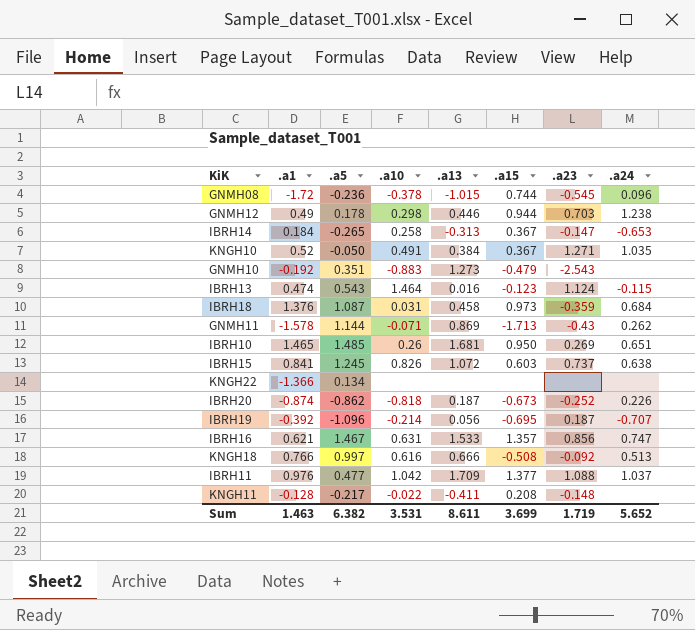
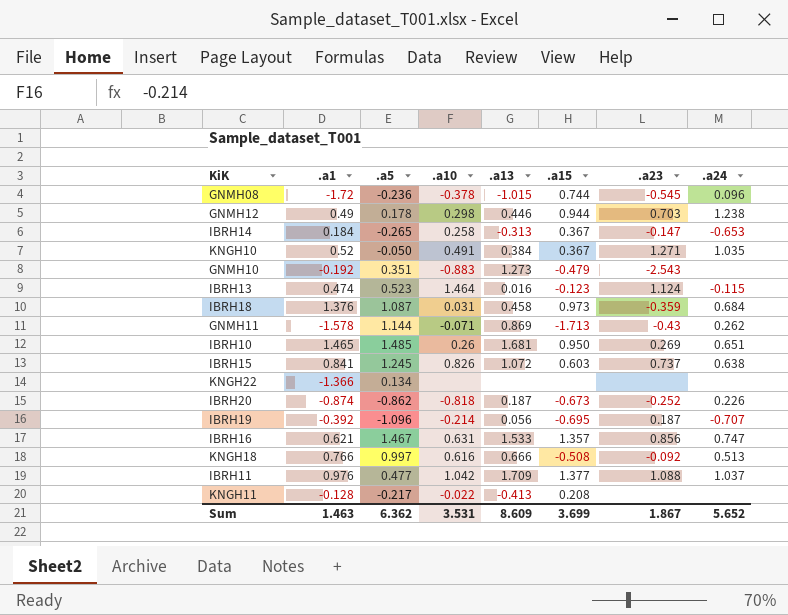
IBRH13 | .a5: 0.543 -> 0.523
KNGH11 | .a13: -0.411 -> -0.413
KNGH11 | .a23: -0.148 -> none
Sum | .a5: 6.382 -> 6.362
Sum | .a13: 8.611 -> 8.609
Sum | .a23: 1.719 -> 1.867

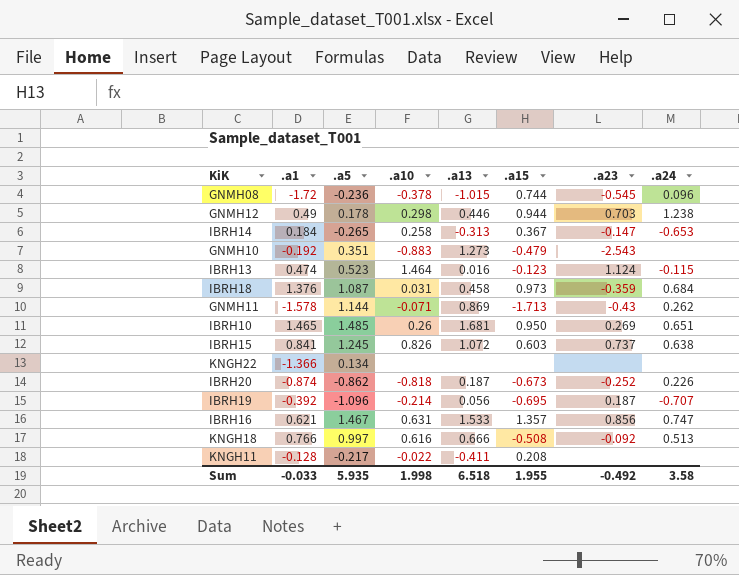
row KNGH10: 0.52 | -0.050 | 0.491 | 0.384 | 0.367 | 1.271 | 1.035 -> none
row IBRH11: 0.976 | 0.477 | 1.042 | 1.709 | 1.377 | 1.088 | 1.037 -> none
KNGH11 | .a13: -0.413 -> -0.411
Sum | .a1: 1.463 -> -0.033
Sum | .a5: 6.362 -> 5.935
Sum | .a10: 3.531 -> 1.998
Sum | .a13: 8.609 -> 6.518
Sum | .a15: 3.699 -> 1.955
Sum | .a23: 1.867 -> -0.492
Sum | .a24: 5.652 -> 3.58

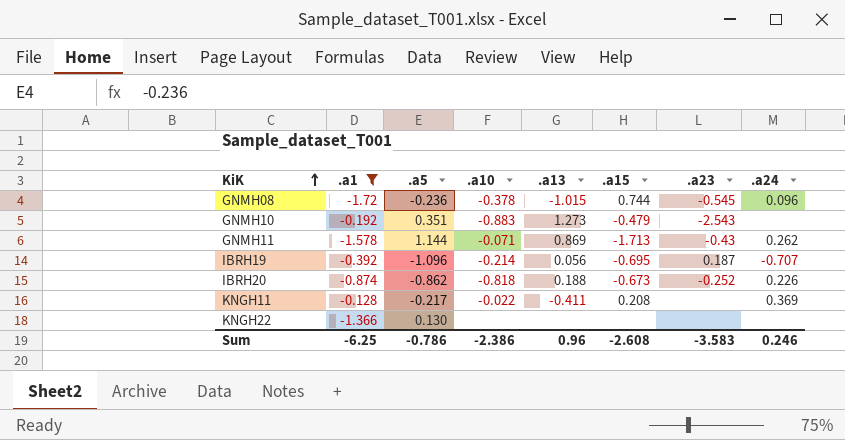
filter: none -> .a1 <= -0.128
row order: none -> KiK ascending
IBRH20 | .a13: 0.187 -> 0.188
KNGH11 | .a24: none -> 0.369
KNGH22 | .a5: 0.134 -> 0.130
Sum | .a1: -0.033 -> -6.25
Sum | .a5: 5.935 -> -0.786
Sum | .a10: 1.998 -> -2.386
Sum | .a13: 6.518 -> 0.96
Sum | .a15: 1.955 -> -2.608
Sum | .a23: -0.492 -> -3.583
Sum | .a24: 3.58 -> 0.246

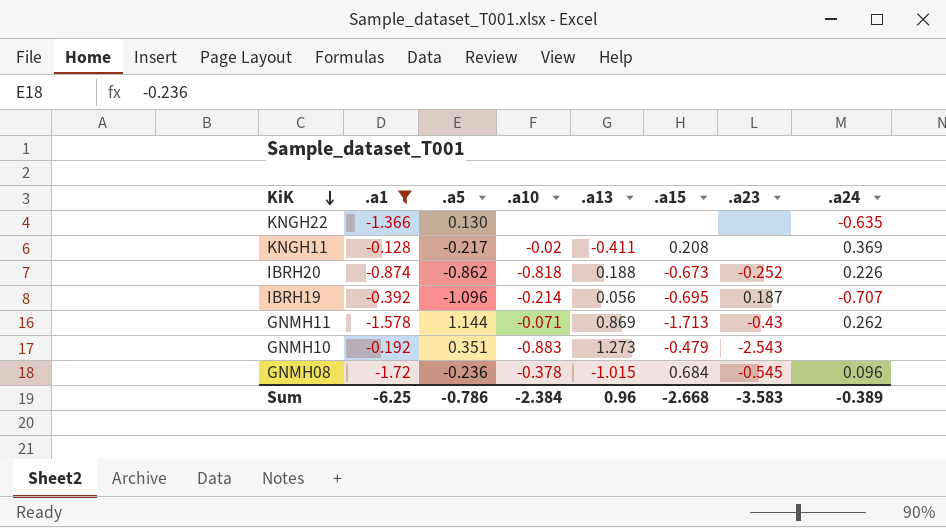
row order: KiK ascending -> KiK descending
KNGH22 | .a24: none -> -0.635
KNGH11 | .a10: -0.022 -> -0.02
GNMH08 | .a15: 0.744 -> 0.684
Sum | .a10: -2.386 -> -2.384
Sum | .a15: -2.608 -> -2.668
Sum | .a24: 0.246 -> -0.389

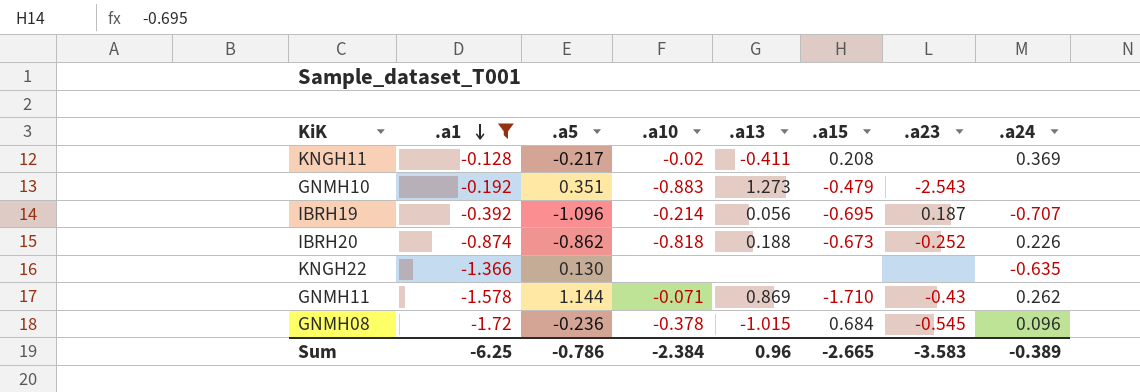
row order: KiK descending -> .a1 descending
GNMH11 | .a15: -1.713 -> -1.710
Sum | .a15: -2.668 -> -2.665

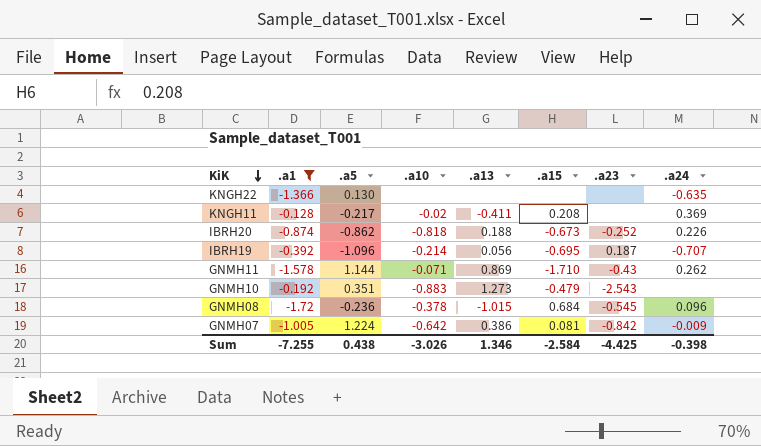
row order: .a1 descending -> KiK descending
row GNMH07: none -> -1.005 | 1.224 | -0.642 | 0.386 | 0.081 | -0.842 | -0.009
Sum | .a1: -6.25 -> -7.255
Sum | .a5: -0.786 -> 0.438
Sum | .a10: -2.384 -> -3.026
Sum | .a13: 0.96 -> 1.346
Sum | .a15: -2.665 -> -2.584
Sum | .a23: -3.583 -> -4.425
Sum | .a24: -0.389 -> -0.398

